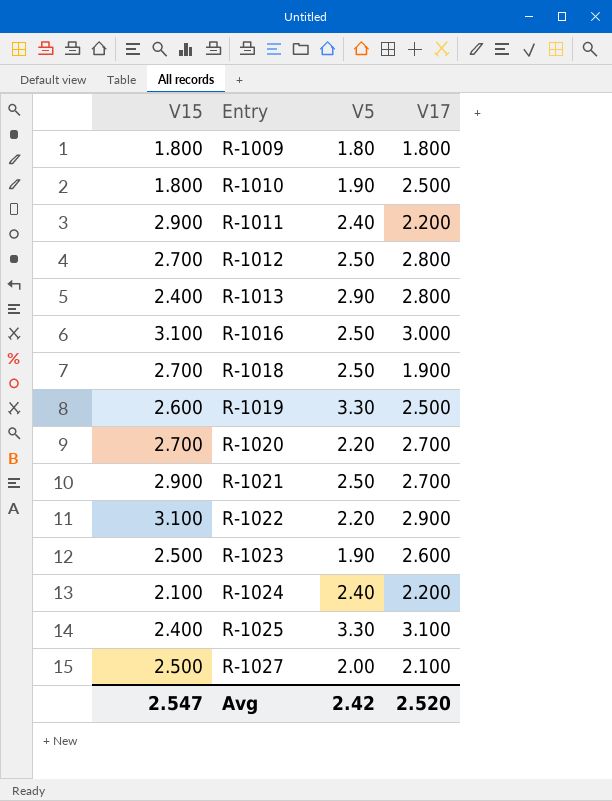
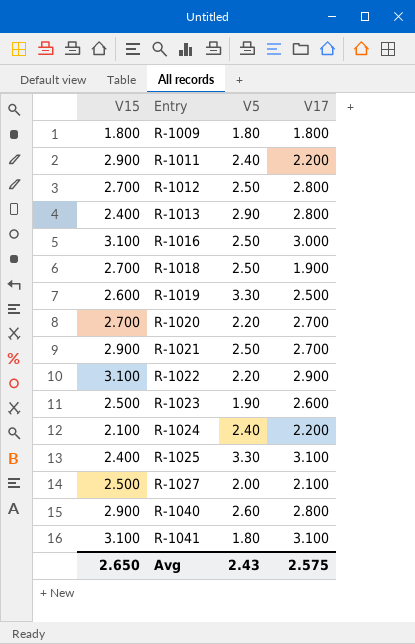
row R-1010: 1.800 | 1.90 | 2.500 -> none
row R-1040: none -> 2.900 | 2.60 | 2.800
row R-1041: none -> 3.100 | 1.80 | 3.100
Avg | V15: 2.547 -> 2.650
Avg | V5: 2.42 -> 2.43
Avg | V17: 2.520 -> 2.575

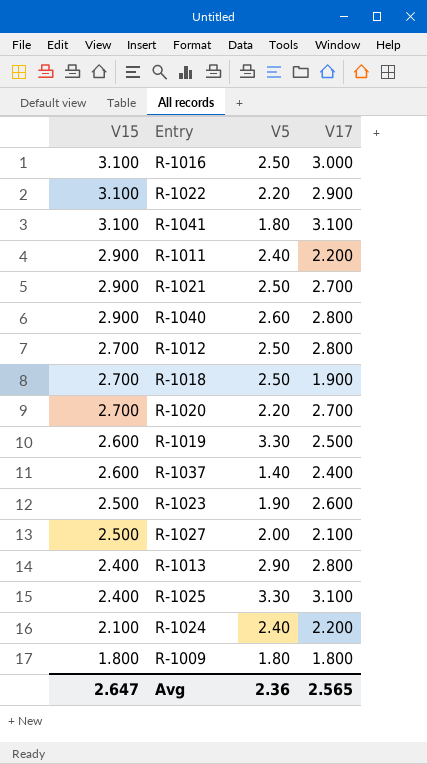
row order: Entry ascending -> V15 descending
row R-1037: none -> 2.600 | 1.40 | 2.400
Avg | V15: 2.650 -> 2.647
Avg | V5: 2.43 -> 2.36
Avg | V17: 2.575 -> 2.565

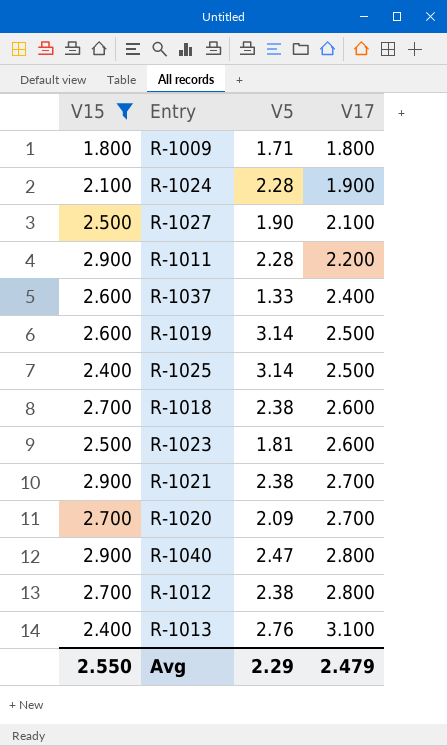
filter: none -> V15 != 3.100
row order: V15 descending -> V17 ascending
R-1009 | V5: 1.80 -> 1.71
R-1024 | V5: 2.40 -> 2.28
R-1024 | V17: 2.200 -> 1.900
R-1027 | V5: 2.00 -> 1.90
R-1011 | V5: 2.40 -> 2.28
R-1037 | V5: 1.40 -> 1.33
R-1019 | V5: 3.30 -> 3.14
R-1025 | V5: 3.30 -> 3.14
R-1025 | V17: 3.100 -> 2.500
R-1018 | V5: 2.50 -> 2.38
R-1018 | V17: 1.900 -> 2.600
R-1023 | V5: 1.90 -> 1.81
R-1021 | V5: 2.50 -> 2.38
R-1020 | V5: 2.20 -> 2.09
R-1040 | V5: 2.60 -> 2.47
R-1012 | V5: 2.50 -> 2.38
R-1013 | V5: 2.90 -> 2.76
R-1013 | V17: 2.800 -> 3.100
Avg | V15: 2.647 -> 2.550
Avg | V5: 2.36 -> 2.29
Avg | V17: 2.565 -> 2.479

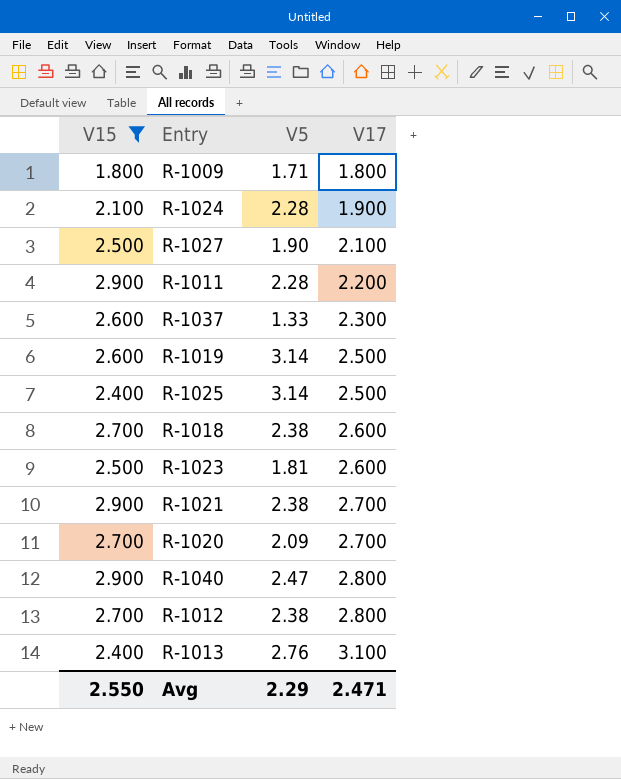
R-1037 | V17: 2.400 -> 2.300
Avg | V17: 2.479 -> 2.471

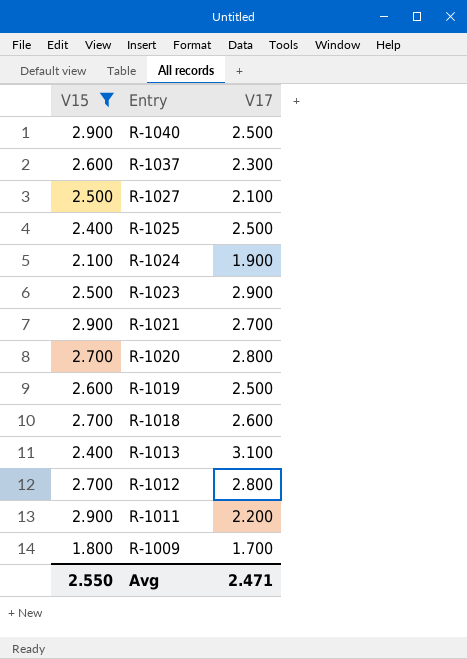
row order: V17 ascending -> Entry descending
column V5 | position: 3 -> none
R-1040 | V17: 2.800 -> 2.500
R-1023 | V17: 2.600 -> 2.900
R-1020 | V17: 2.700 -> 2.800
R-1009 | V17: 1.800 -> 1.700

